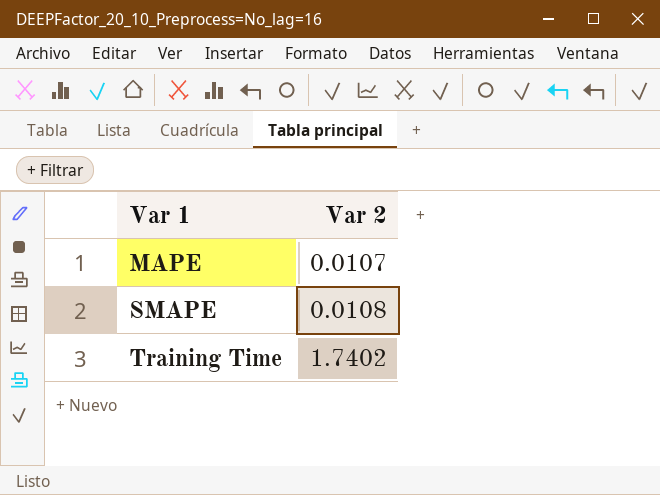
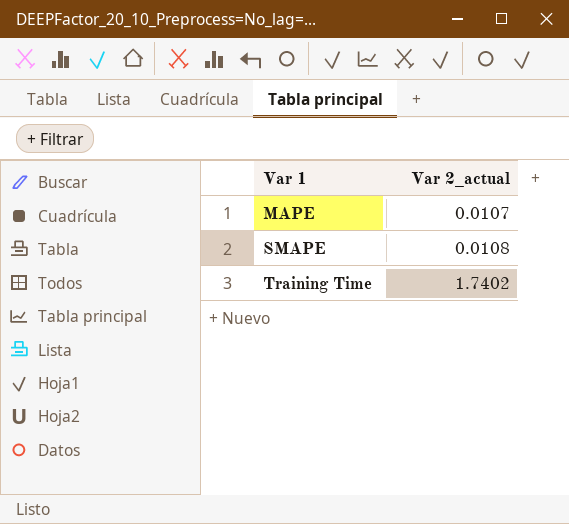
column name: Var 2 -> Var 2_actual

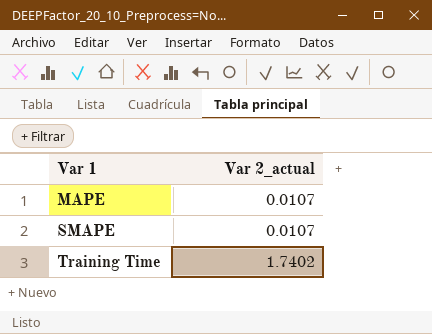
SMAPE | Var 2_actual: 0.0108 -> 0.0107

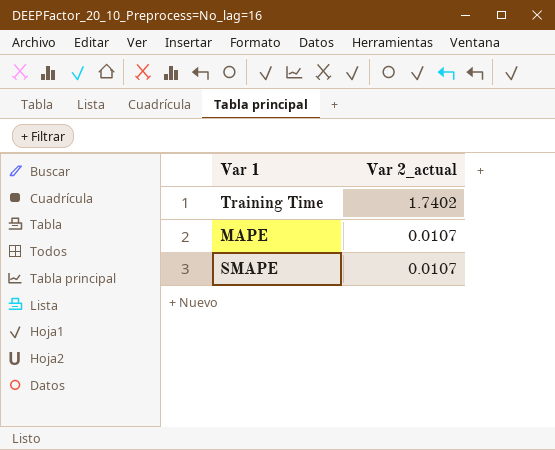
row order: Var 1 ascending -> Var 2_actual descending

